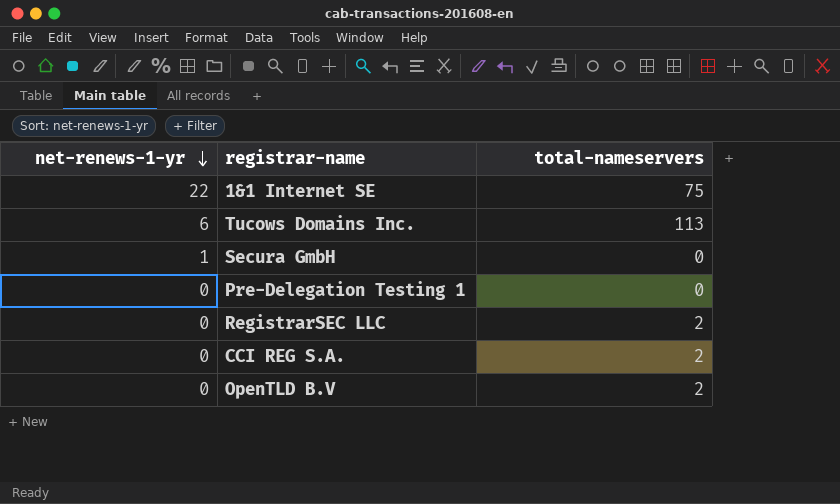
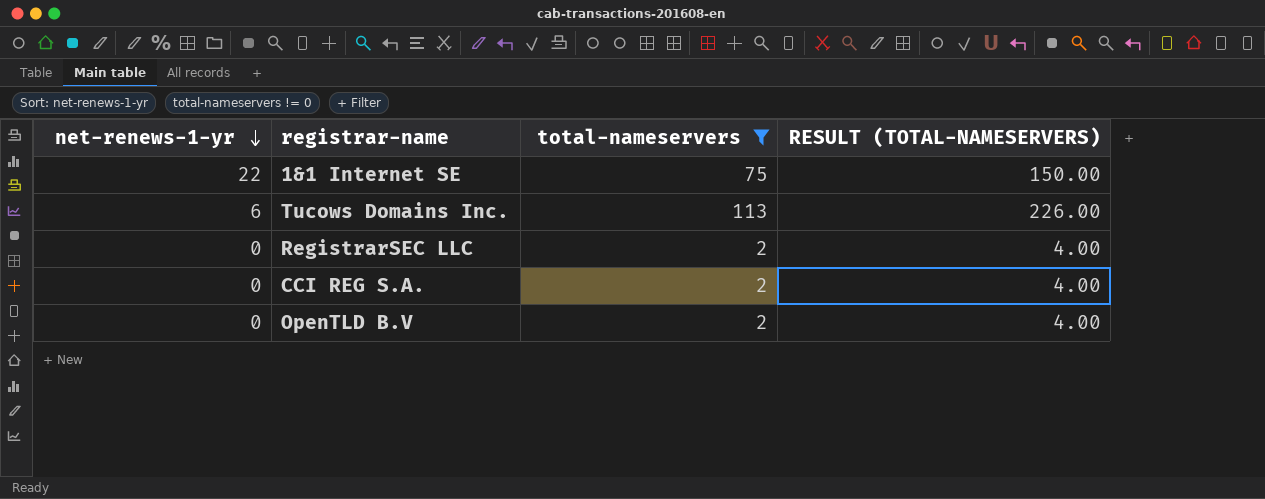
filter: none -> total-nameservers != 0
column RESULT (TOTAL-NAMESERVERS) | formula: none -> [total-nameservers] * 2

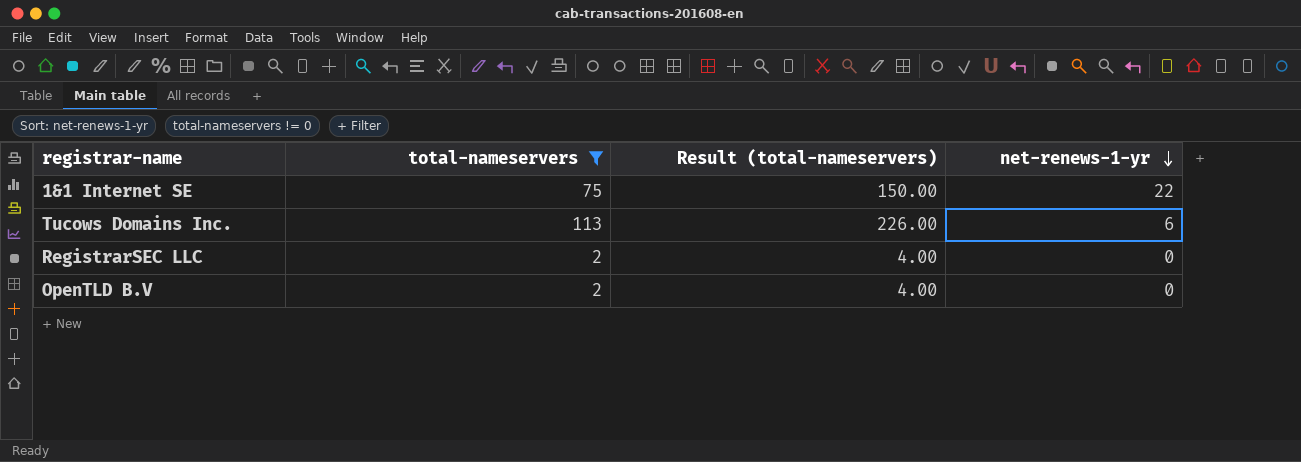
column name: RESULT (TOTAL-NAMESERVERS) -> Result (total-nameservers)
column net-renews-1-yr | position: 1 -> 4
row CCI REG S.A.: 0 | 2 | 4.00 -> none

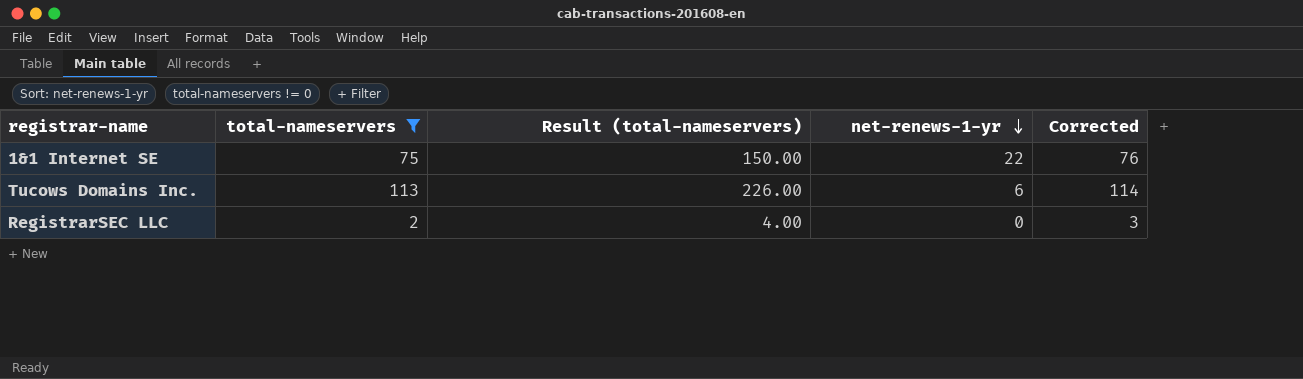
column Corrected | formula: none -> [total-nameservers] + 1
row OpenTLD B.V: 2 | 4.00 | 0 -> none

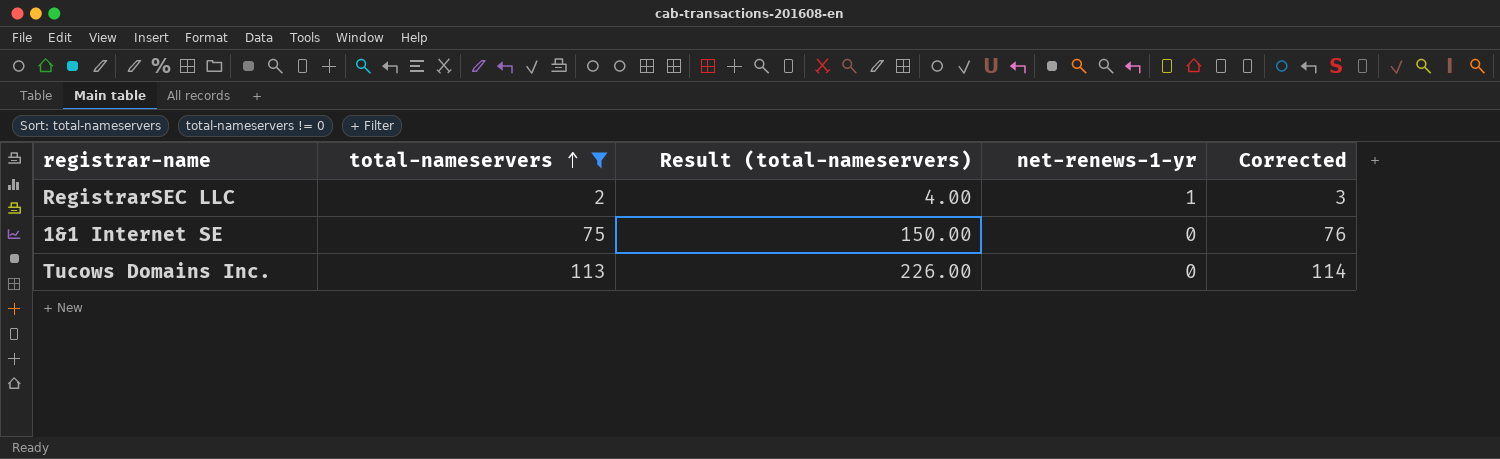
row order: net-renews-1-yr descending -> total-nameservers ascending
RegistrarSEC LLC | net-renews-1-yr: 0 -> 1
1&1 Internet SE | net-renews-1-yr: 22 -> 0
Tucows Domains Inc. | net-renews-1-yr: 6 -> 0

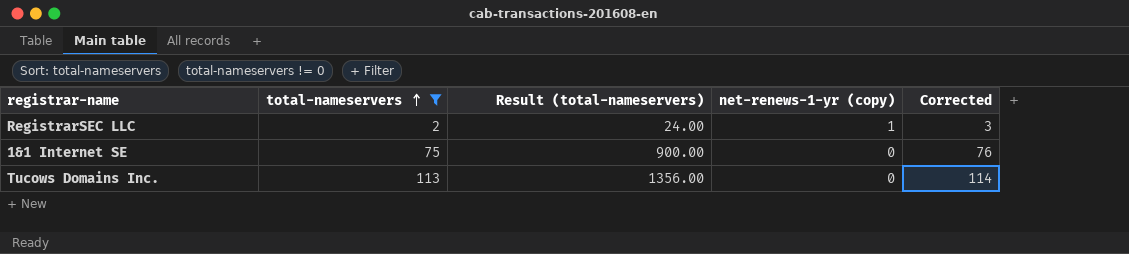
column Result (total-nameservers) | formula: [total-nameservers] * 2 -> [total-nameservers] * 12
column name: net-renews-1-yr -> net-renews-1-yr (copy)

